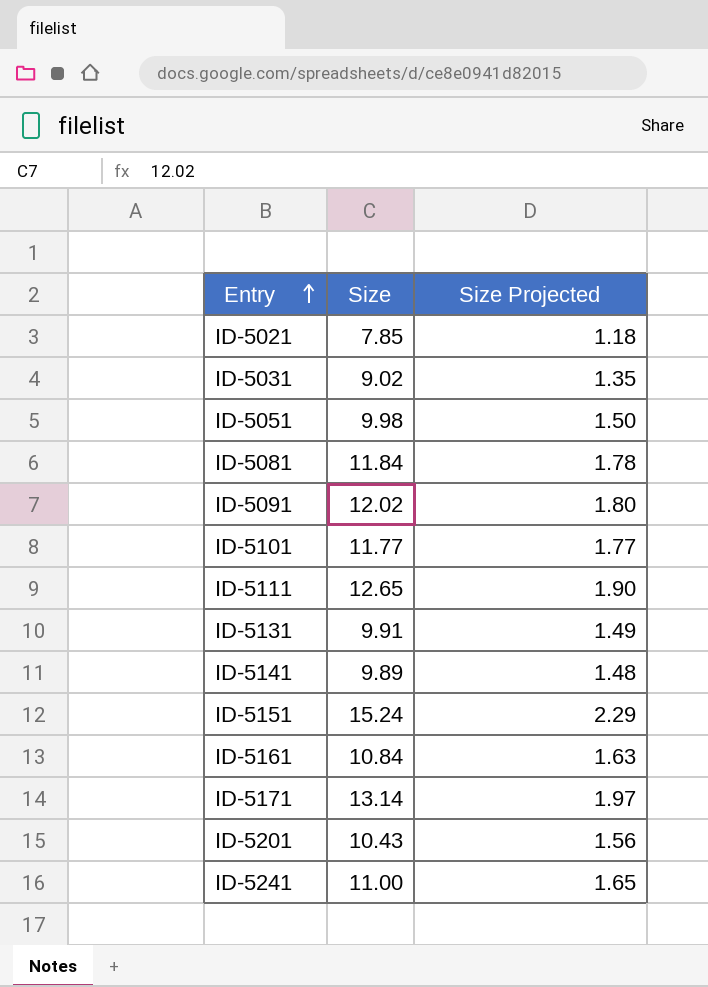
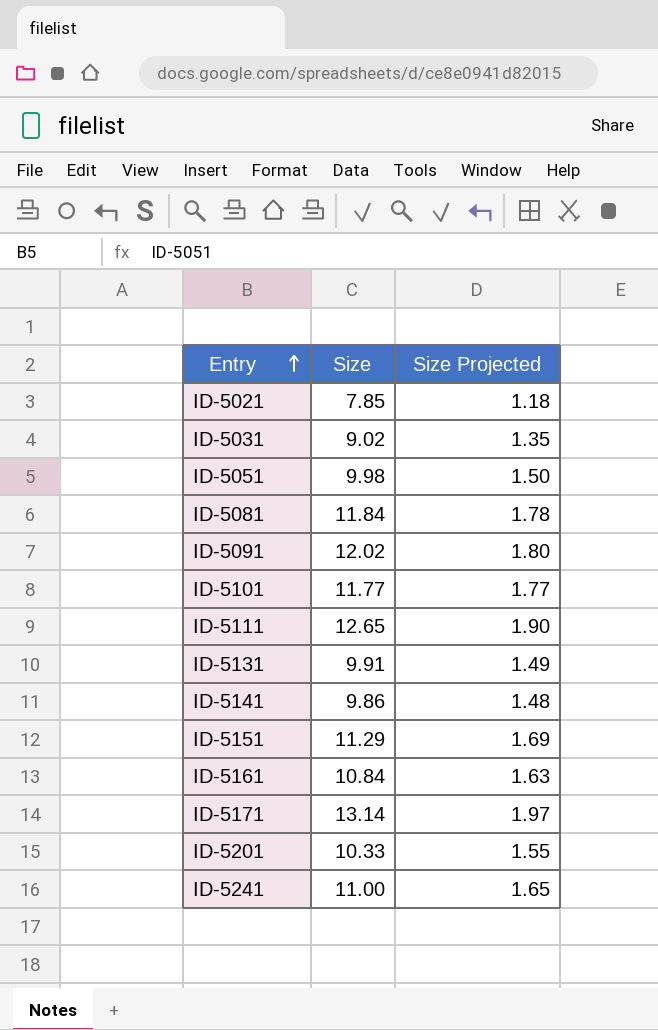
ID-5141 | Size: 9.89 -> 9.86
ID-5151 | Size: 15.24 -> 11.29
ID-5151 | Size Projected: 2.29 -> 1.69
ID-5201 | Size: 10.43 -> 10.33
ID-5201 | Size Projected: 1.56 -> 1.55

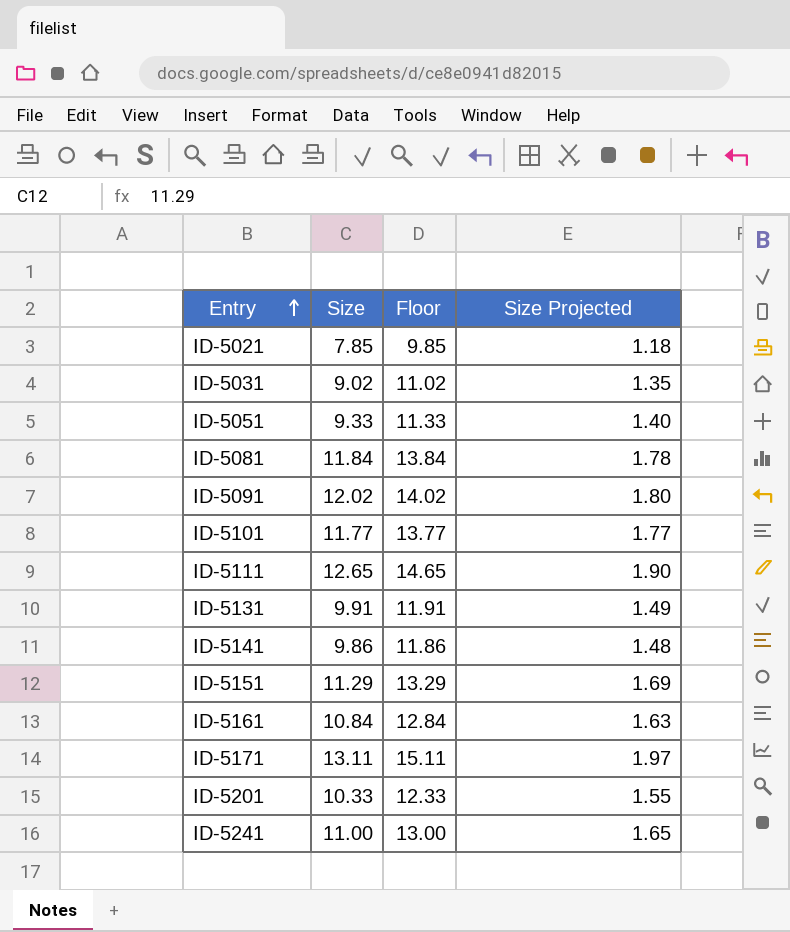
column Floor | formula: none -> [Size] + 2
ID-5051 | Size: 9.98 -> 9.33
ID-5051 | Size Projected: 1.50 -> 1.40
ID-5171 | Size: 13.14 -> 13.11

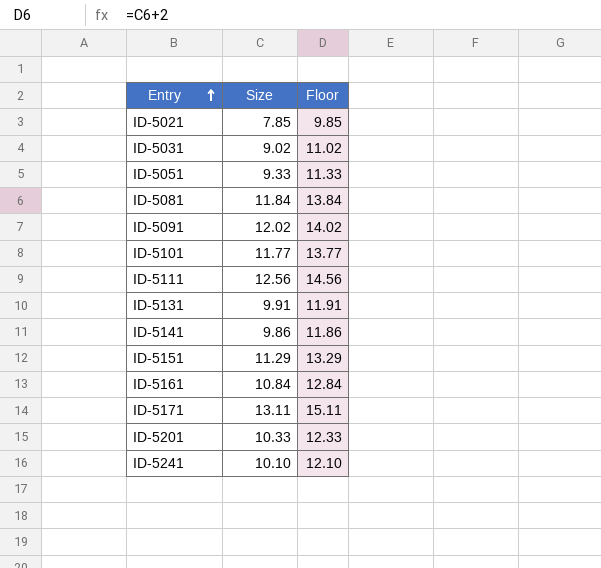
column Size Projected | formula: [Size] * 0.15 -> none
ID-5111 | Size: 12.65 -> 12.56
ID-5111 | Floor: 14.65 -> 14.56
ID-5241 | Size: 11.00 -> 10.10
ID-5241 | Floor: 13.00 -> 12.10

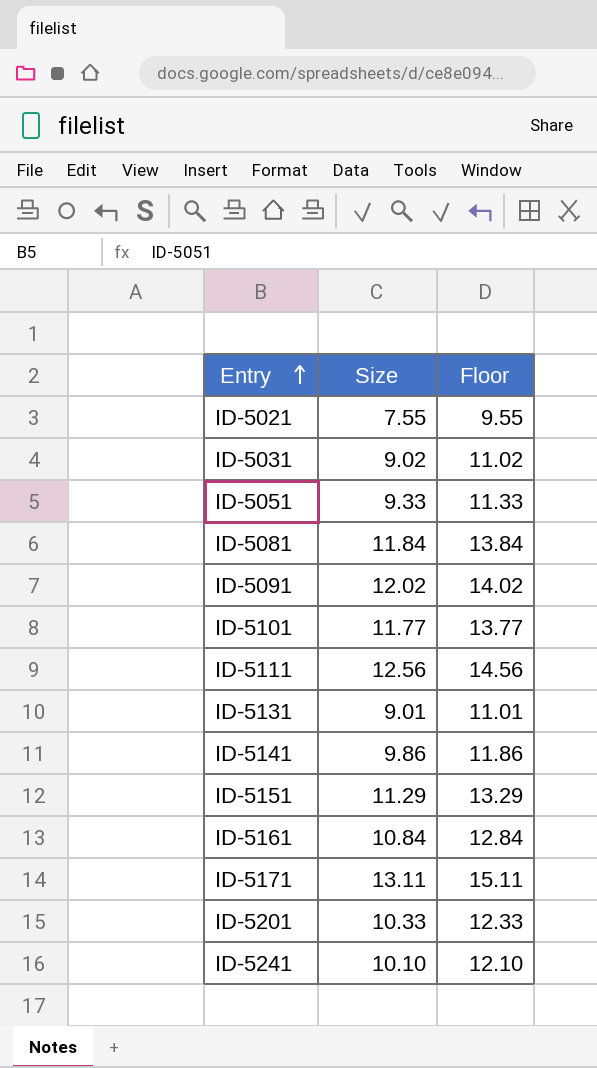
ID-5021 | Size: 7.85 -> 7.55
ID-5021 | Floor: 9.85 -> 9.55
ID-5131 | Size: 9.91 -> 9.01
ID-5131 | Floor: 11.91 -> 11.01

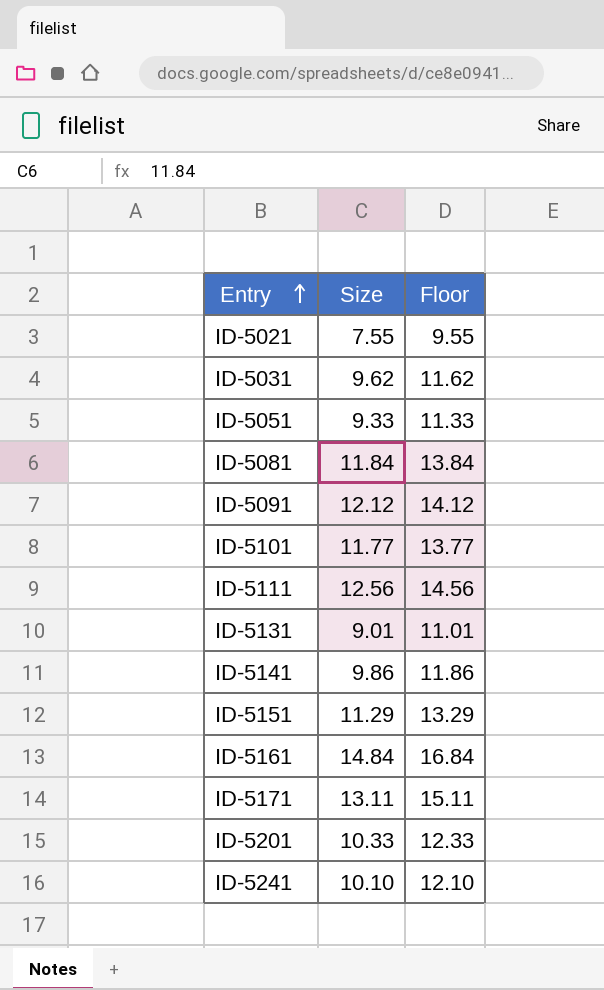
ID-5031 | Size: 9.02 -> 9.62
ID-5031 | Floor: 11.02 -> 11.62
ID-5091 | Size: 12.02 -> 12.12
ID-5091 | Floor: 14.02 -> 14.12
ID-5161 | Size: 10.84 -> 14.84
ID-5161 | Floor: 12.84 -> 16.84

